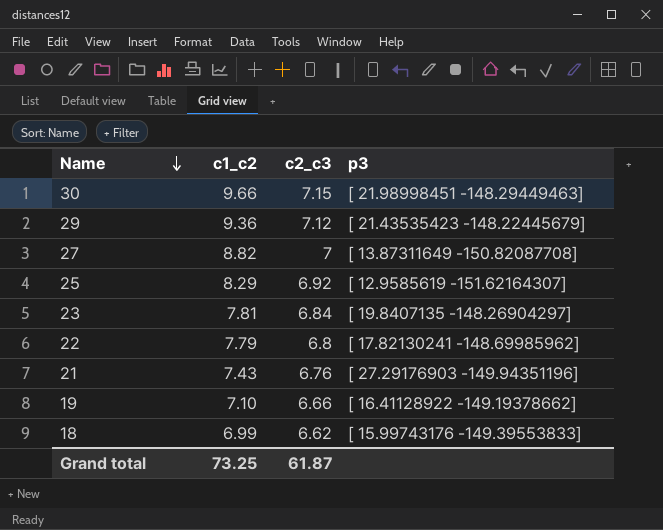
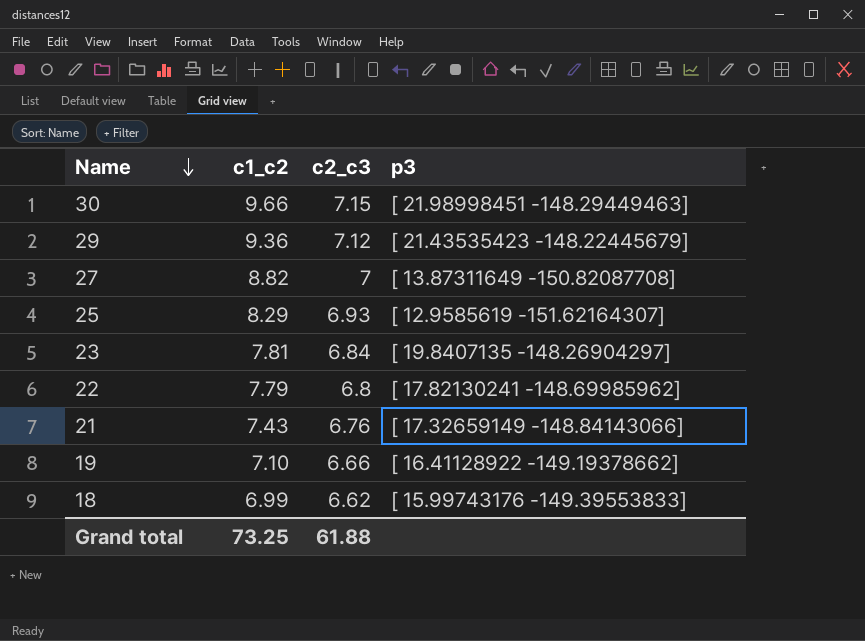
25 | c2_c3: 6.92 -> 6.93
21 | p3: [ 27.29176903 -149.94351196] -> [ 17.32659149 -148.84143066]
Grand total | c2_c3: 61.87 -> 61.88

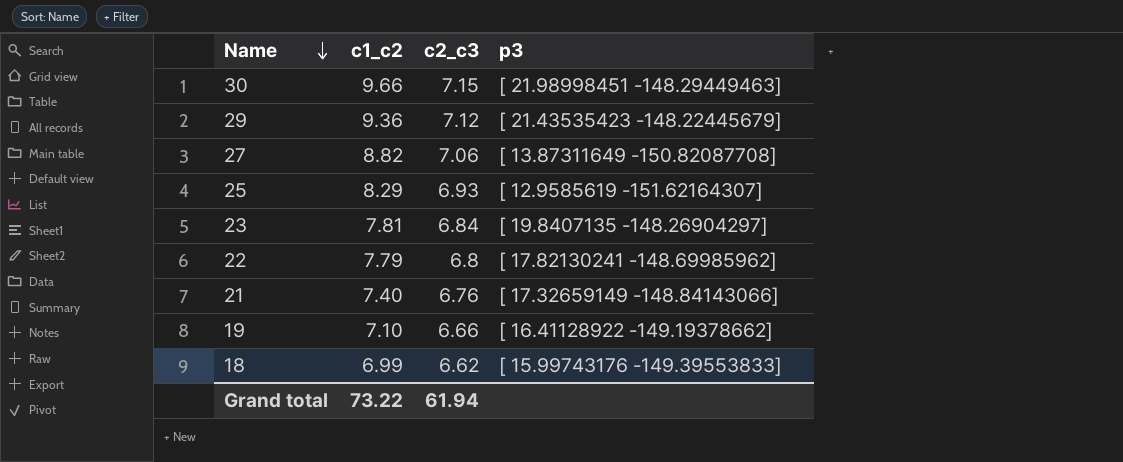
27 | c2_c3: 7 -> 7.06
21 | c1_c2: 7.43 -> 7.40
Grand total | c1_c2: 73.25 -> 73.22
Grand total | c2_c3: 61.88 -> 61.94

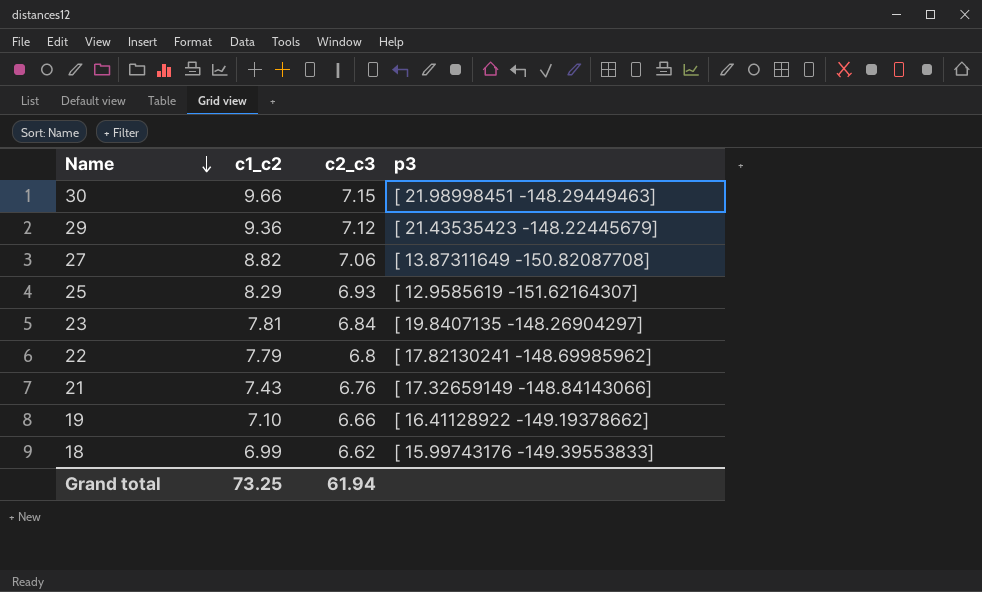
21 | c1_c2: 7.40 -> 7.43
Grand total | c1_c2: 73.22 -> 73.25

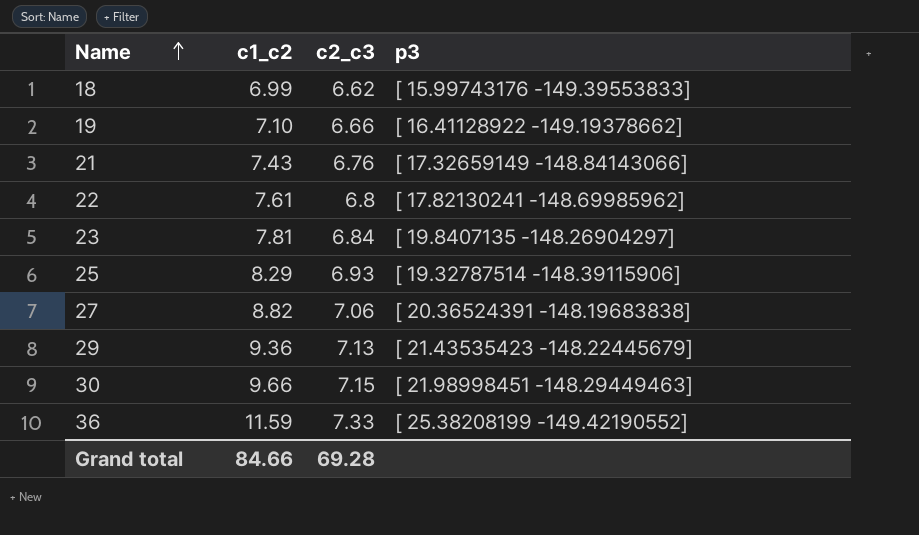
row order: Name descending -> Name ascending
22 | c1_c2: 7.79 -> 7.61
25 | p3: [ 12.9585619 -151.62164307] -> [ 19.32787514 -148.39115906]
27 | p3: [ 13.87311649 -150.82087708] -> [ 20.36524391 -148.19683838]
29 | c2_c3: 7.12 -> 7.13
row 36: none -> 11.59 | 7.33 | [ 25.38208199 -149.42190552]
Grand total | c1_c2: 73.25 -> 84.66
Grand total | c2_c3: 61.94 -> 69.28

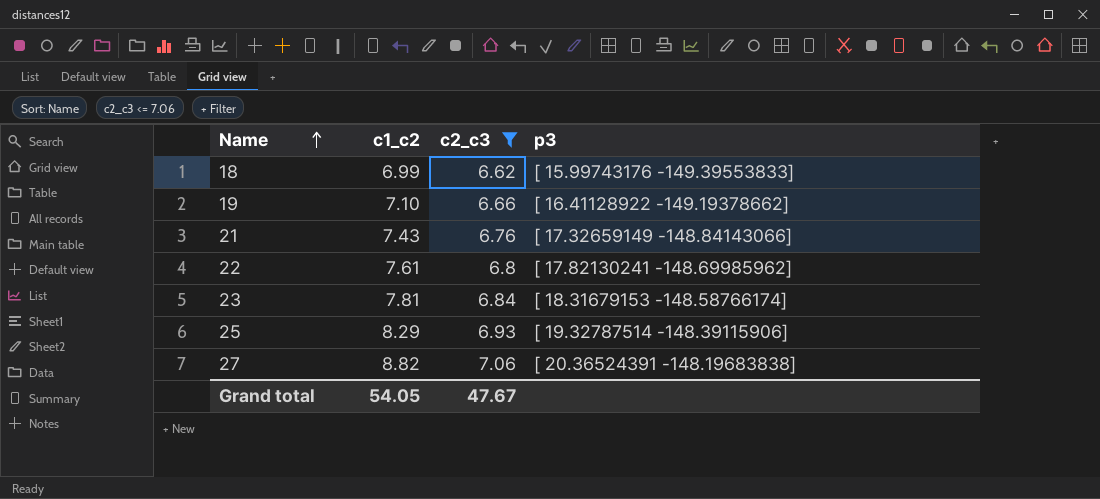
filter: none -> c2_c3 <= 7.06
23 | p3: [ 19.8407135 -148.26904297] -> [ 18.31679153 -148.58766174]
Grand total | c1_c2: 84.66 -> 54.05
Grand total | c2_c3: 69.28 -> 47.67

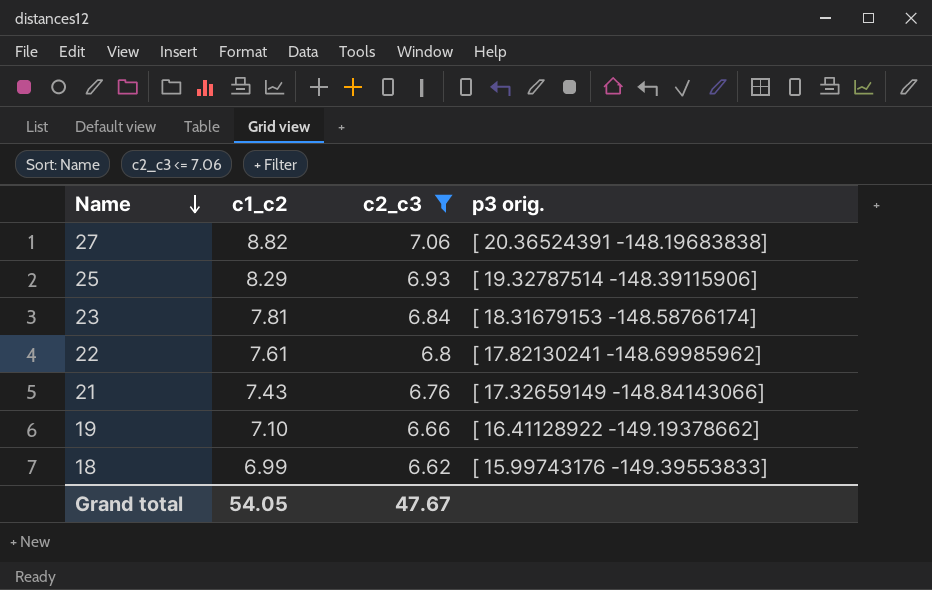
row order: Name ascending -> Name descending
column name: p3 -> p3 orig.

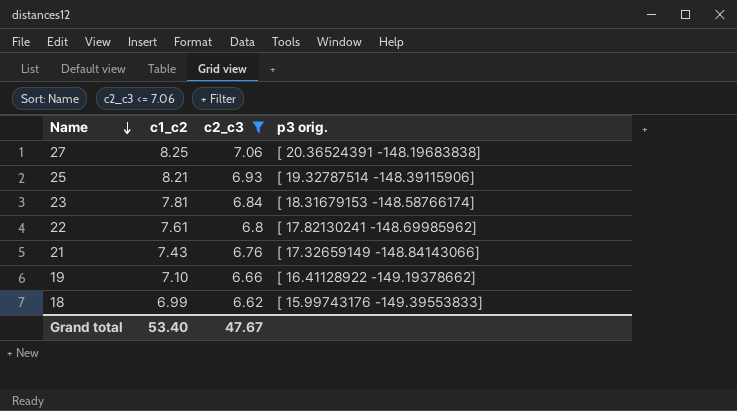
27 | c1_c2: 8.82 -> 8.25
25 | c1_c2: 8.29 -> 8.21
Grand total | c1_c2: 54.05 -> 53.40

